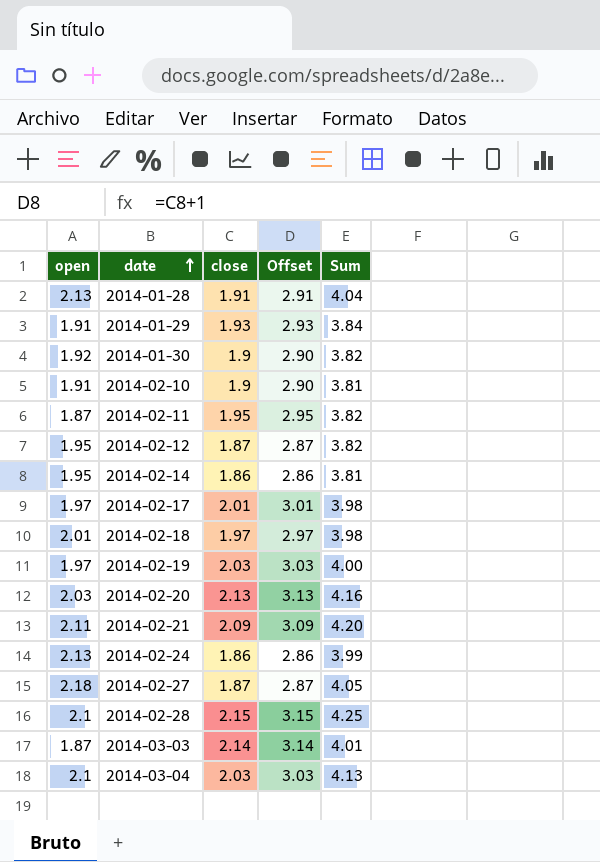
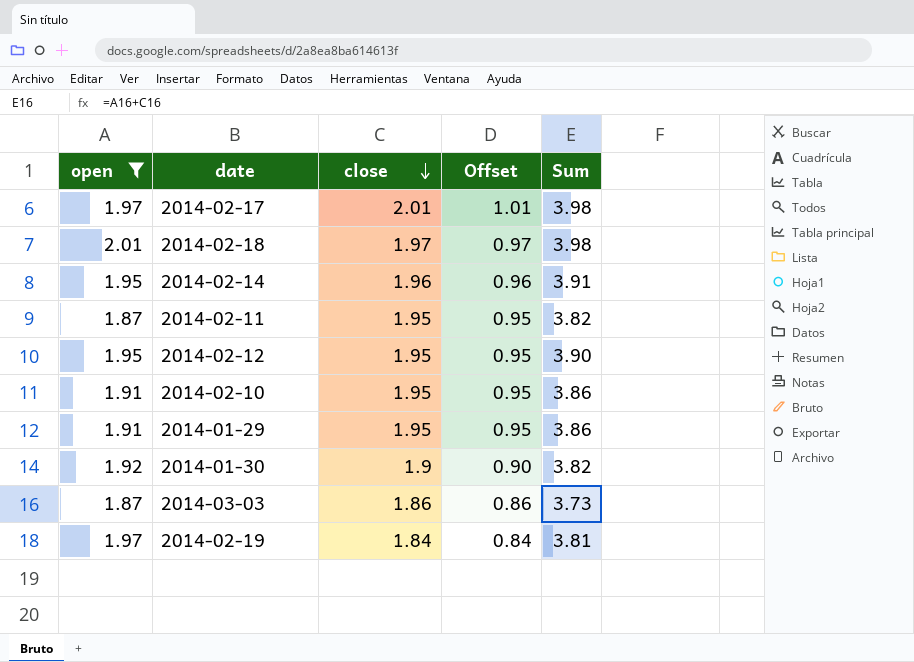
filter: none -> open <= 2.01
row order: date ascending -> close descending
column Offset | formula: [close] + 1 -> [close] - 1
2014-02-14 | close: 1.86 -> 1.96
2014-02-14 | Sum: 3.81 -> 3.91
2014-02-12 | close: 1.87 -> 1.95
2014-02-12 | Sum: 3.82 -> 3.90
2014-02-10 | close: 1.9 -> 1.95
2014-02-10 | Sum: 3.81 -> 3.86
2014-01-29 | close: 1.93 -> 1.95
2014-01-29 | Sum: 3.84 -> 3.86
2014-03-03 | close: 2.14 -> 1.86
2014-03-03 | Sum: 4.01 -> 3.73
2014-02-19 | close: 2.03 -> 1.84
2014-02-19 | Sum: 4.00 -> 3.81

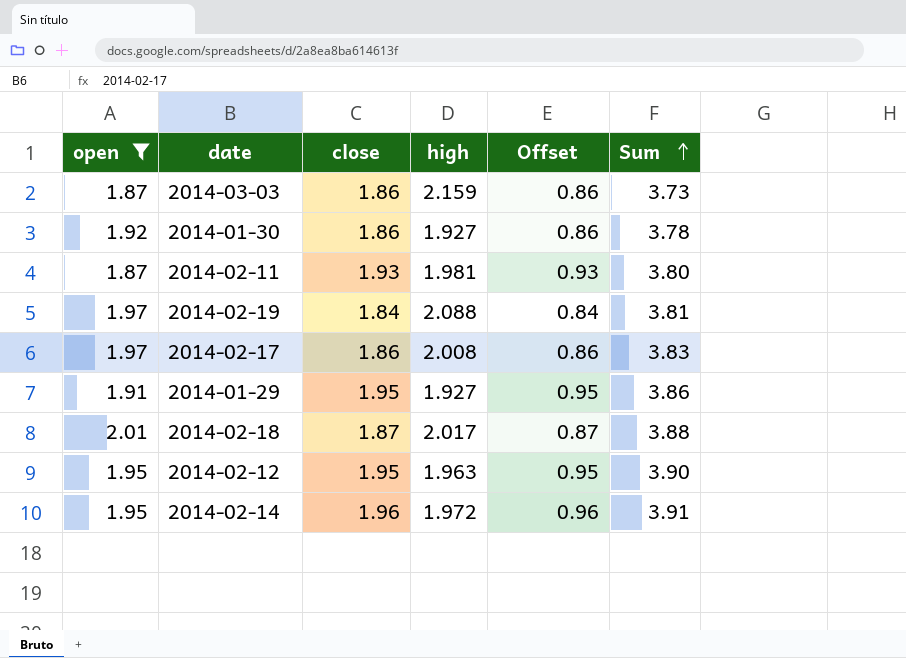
row order: close descending -> Sum ascending
column high | position: none -> 4
row 2014-02-10: 1.91 | 1.95 | 0.95 | 3.86 -> none
2014-01-30 | close: 1.9 -> 1.86
2014-01-30 | Offset: 0.90 -> 0.86
2014-01-30 | Sum: 3.82 -> 3.78
2014-02-11 | close: 1.95 -> 1.93
2014-02-11 | Offset: 0.95 -> 0.93
2014-02-11 | Sum: 3.82 -> 3.80
2014-02-17 | close: 2.01 -> 1.86
2014-02-17 | Offset: 1.01 -> 0.86
2014-02-17 | Sum: 3.98 -> 3.83
2014-02-18 | close: 1.97 -> 1.87
2014-02-18 | Offset: 0.97 -> 0.87
2014-02-18 | Sum: 3.98 -> 3.88

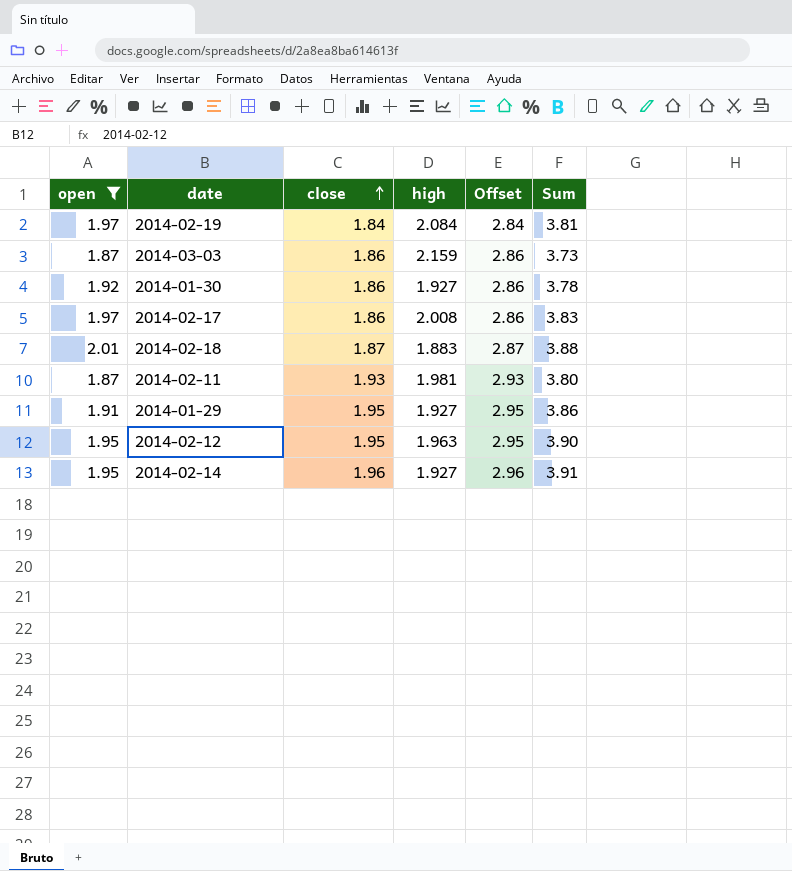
row order: Sum ascending -> close ascending
column Offset | formula: [close] - 1 -> [close] + 1
2014-02-19 | high: 2.088 -> 2.084
2014-02-18 | high: 2.017 -> 1.883
2014-02-14 | high: 1.972 -> 1.927

